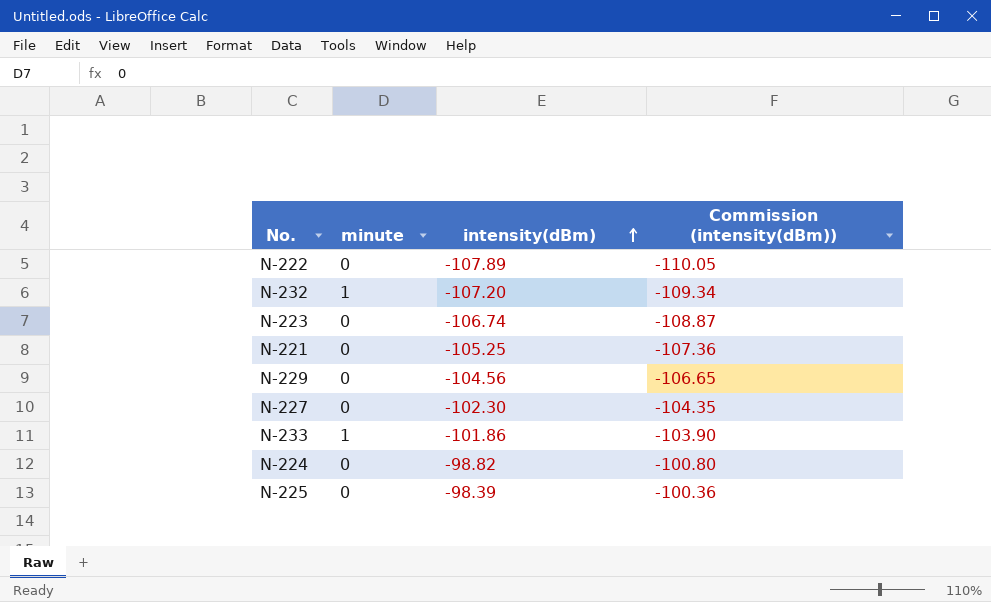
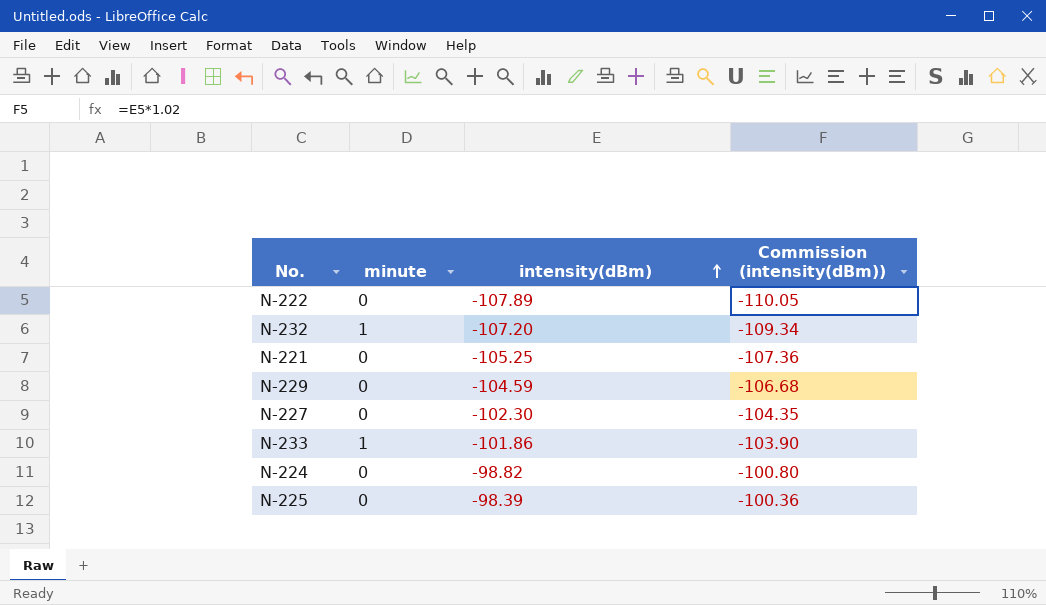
row N-223: 0 | -106.74 | -108.87 -> none
N-229 | intensity(dBm): -104.56 -> -104.59
N-229 | Commission (intensity(dBm)): -106.65 -> -106.68

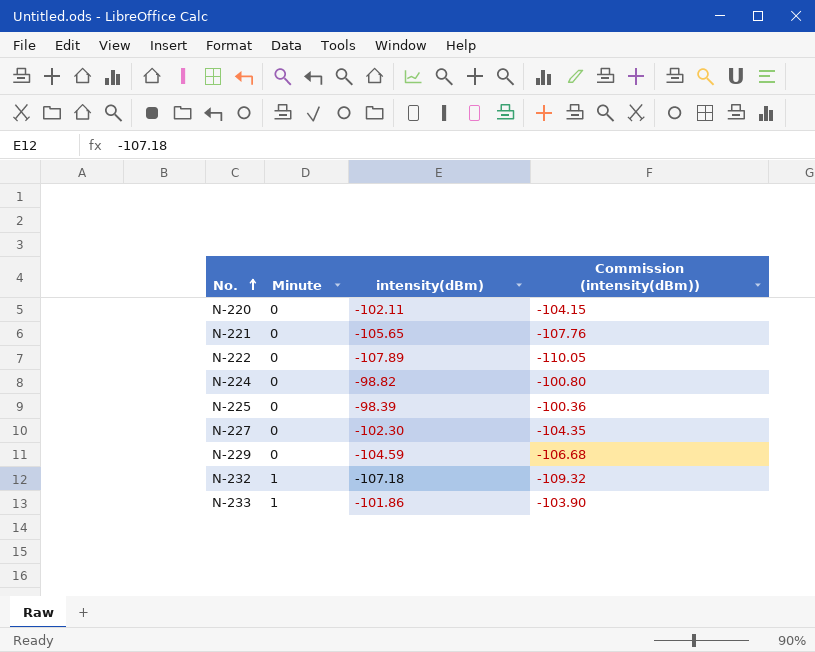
row order: intensity(dBm) ascending -> No. ascending
column name: minute -> Minute
row N-220: none -> 0 | -102.11 | -104.15
N-221 | intensity(dBm): -105.25 -> -105.65
N-221 | Commission (intensity(dBm)): -107.36 -> -107.76
N-232 | intensity(dBm): -107.20 -> -107.18
N-232 | Commission (intensity(dBm)): -109.34 -> -109.32

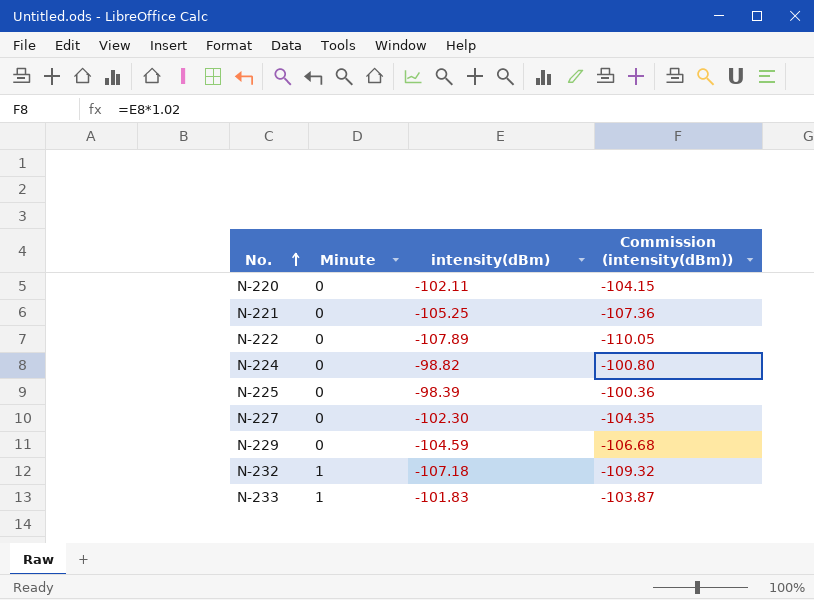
N-221 | intensity(dBm): -105.65 -> -105.25
N-221 | Commission (intensity(dBm)): -107.76 -> -107.36
N-233 | intensity(dBm): -101.86 -> -101.83
N-233 | Commission (intensity(dBm)): -103.90 -> -103.87

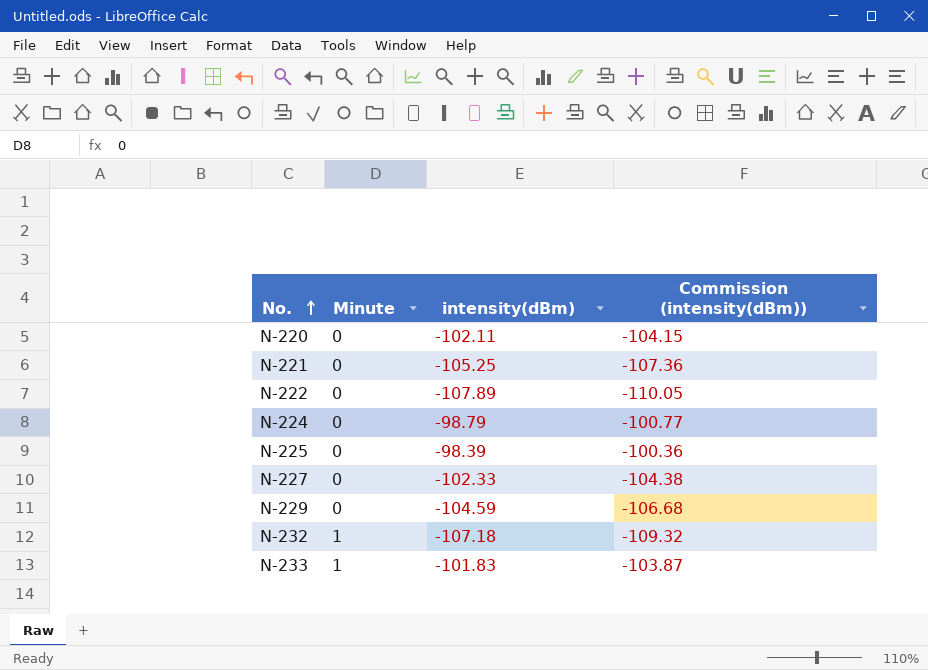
N-224 | intensity(dBm): -98.82 -> -98.79
N-224 | Commission (intensity(dBm)): -100.80 -> -100.77
N-227 | intensity(dBm): -102.30 -> -102.33
N-227 | Commission (intensity(dBm)): -104.35 -> -104.38

